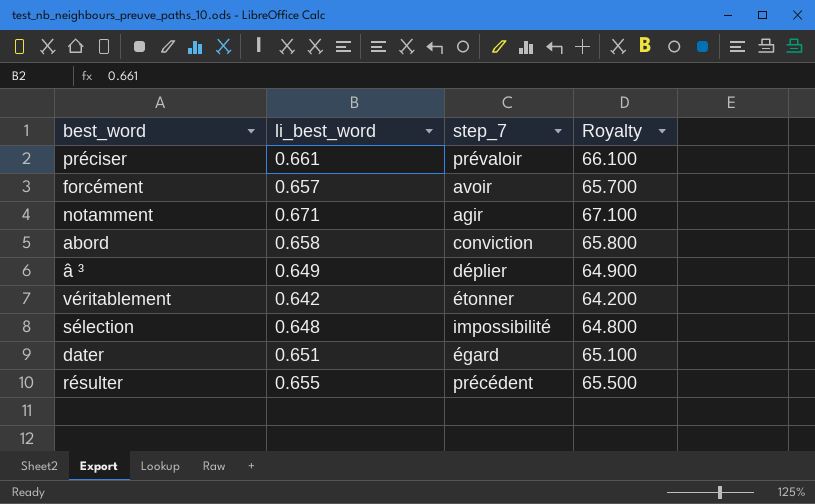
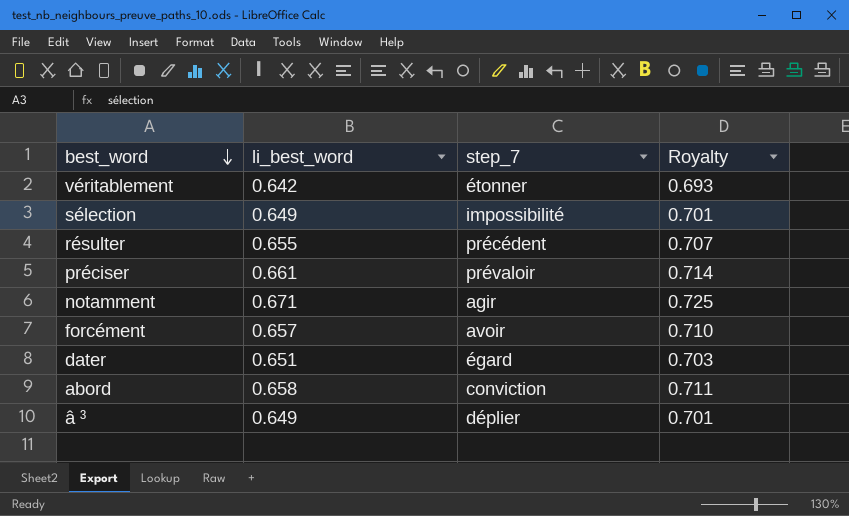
row order: none -> best_word descending
column Royalty | formula: [li_best_word] * 100 -> [li_best_word] * 1.08
sélection | li_best_word: 0.648 -> 0.649

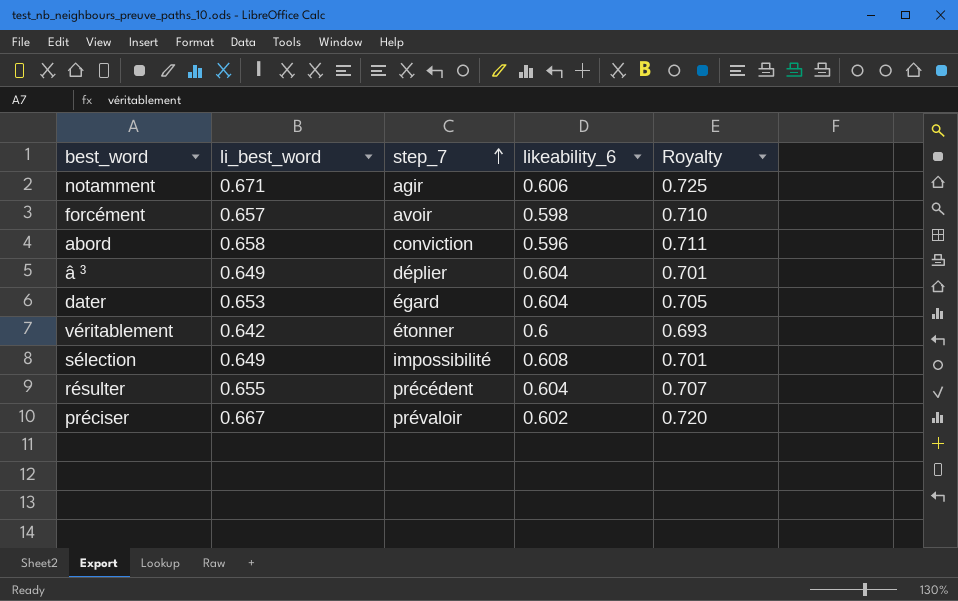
row order: best_word descending -> step_7 ascending
column likeability_6 | position: none -> 4
dater | li_best_word: 0.651 -> 0.653
dater | Royalty: 0.703 -> 0.705
préciser | li_best_word: 0.661 -> 0.667
préciser | Royalty: 0.714 -> 0.720

